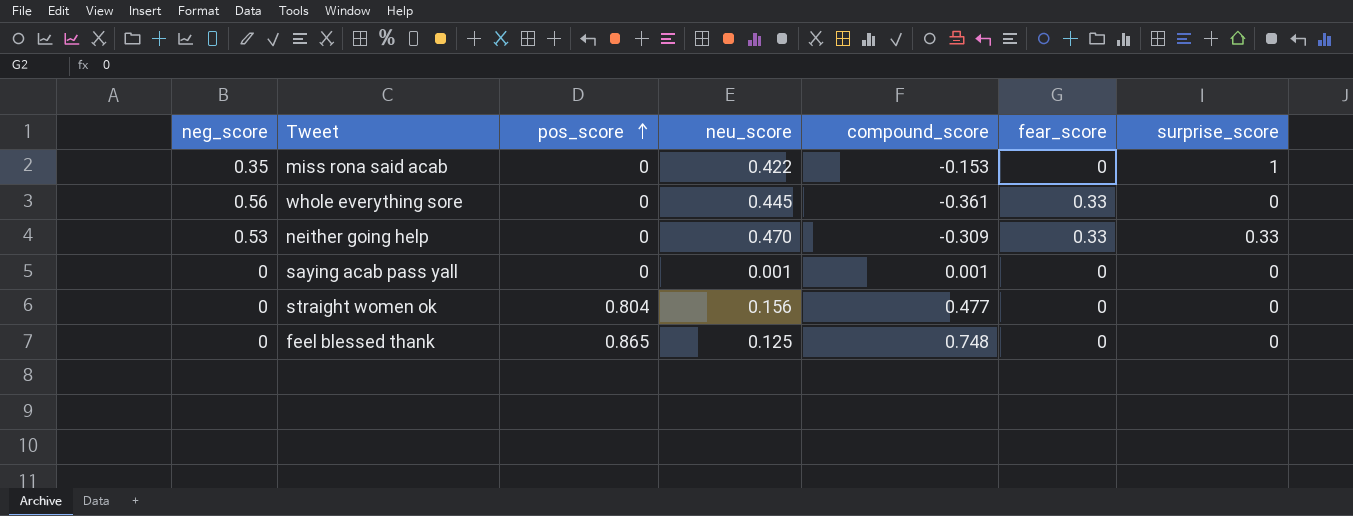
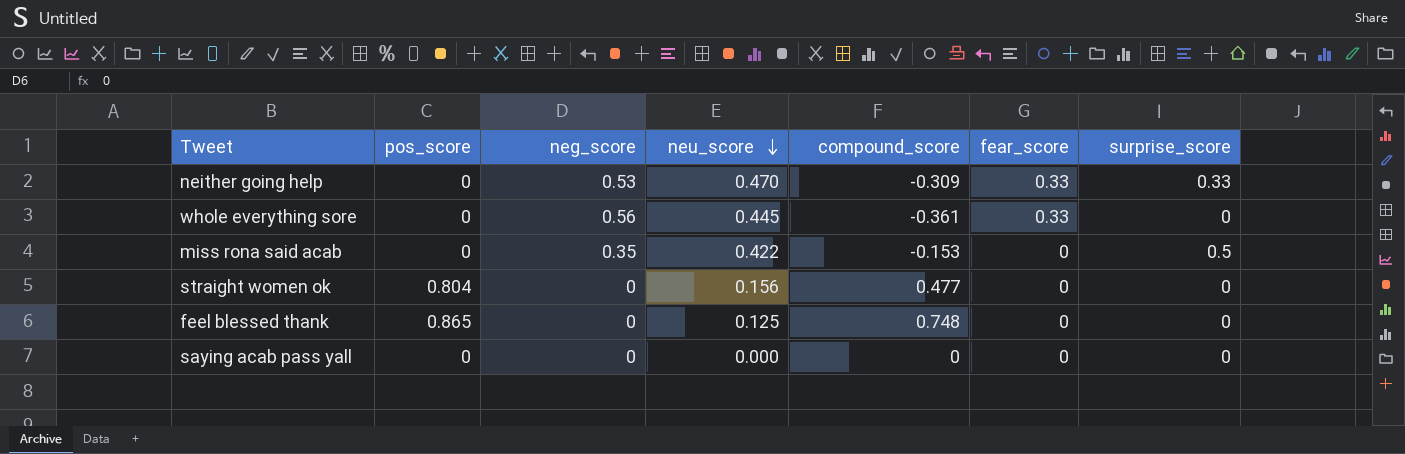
row order: pos_score ascending -> neu_score descending
column neg_score | position: 1 -> 3
miss rona said acab | surprise_score: 1 -> 0.5
saying acab pass yall | neu_score: 0.001 -> 0.000
saying acab pass yall | compound_score: 0.001 -> 0

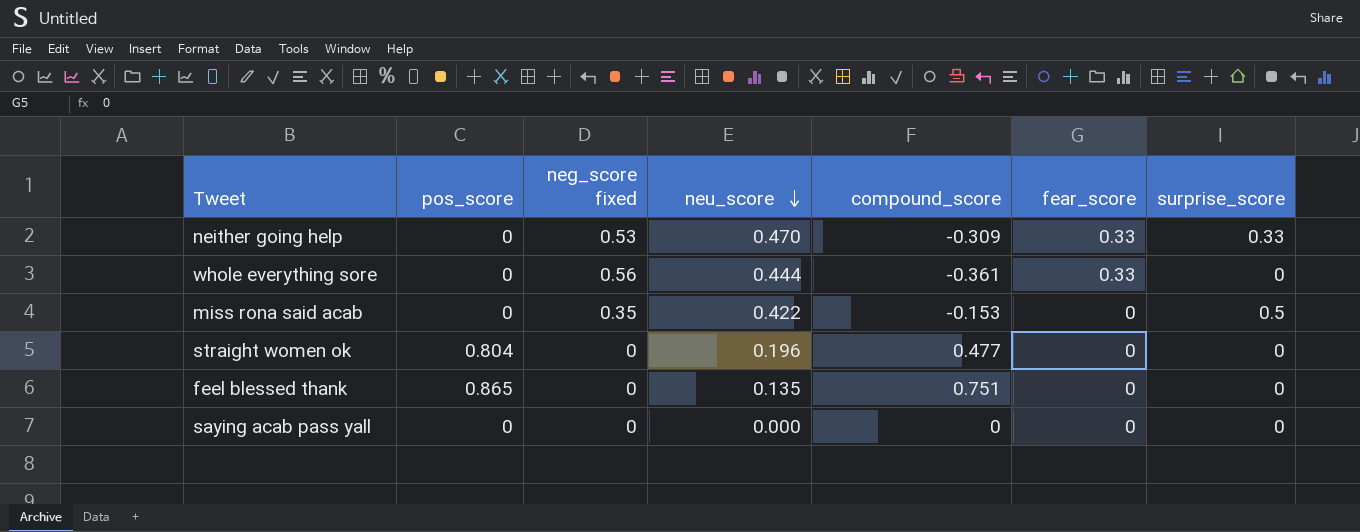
column name: neg_score -> neg_score fixed
whole everything sore | neu_score: 0.445 -> 0.444
straight women ok | neu_score: 0.156 -> 0.196
feel blessed thank | neu_score: 0.125 -> 0.135
feel blessed thank | compound_score: 0.748 -> 0.751

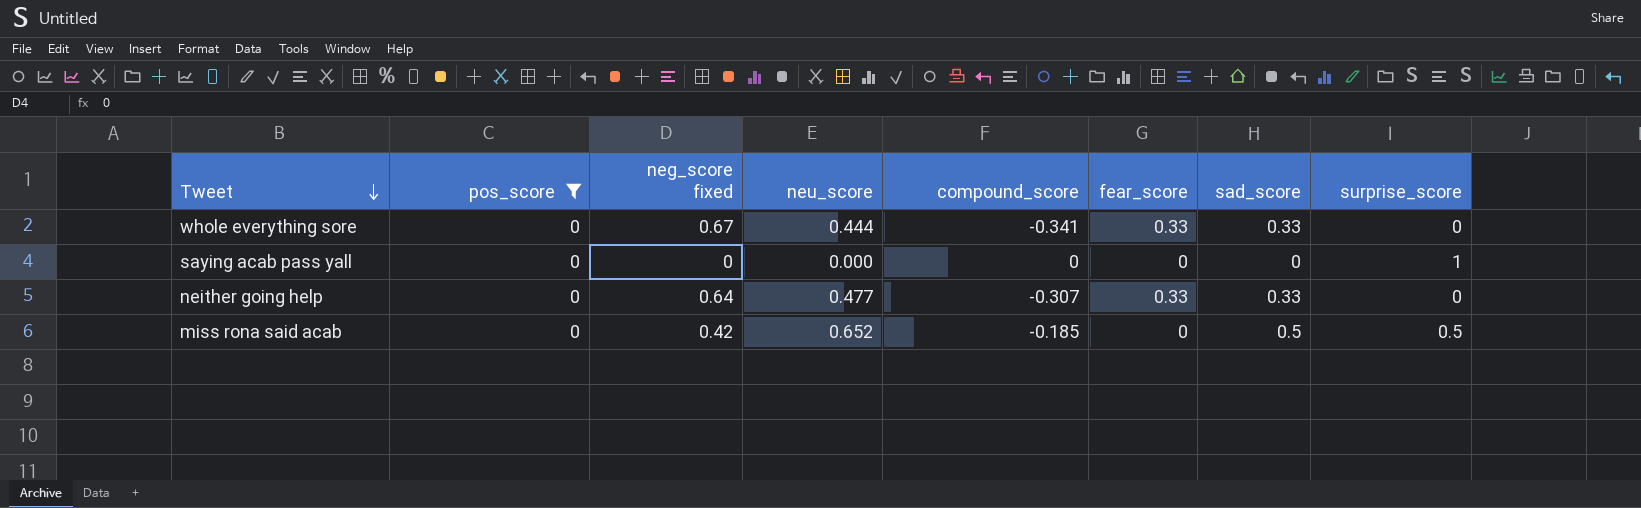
filter: none -> pos_score = 0
row order: neu_score descending -> Tweet descending
column sad_score | position: none -> 7
whole everything sore | neg_score fixed: 0.56 -> 0.67
whole everything sore | compound_score: -0.361 -> -0.341
saying acab pass yall | surprise_score: 0 -> 1
neither going help | neg_score fixed: 0.53 -> 0.64
neither going help | neu_score: 0.470 -> 0.477
neither going help | compound_score: -0.309 -> -0.307
neither going help | surprise_score: 0.33 -> 0
miss rona said acab | neg_score fixed: 0.35 -> 0.42
miss rona said acab | neu_score: 0.422 -> 0.652
miss rona said acab | compound_score: -0.153 -> -0.185

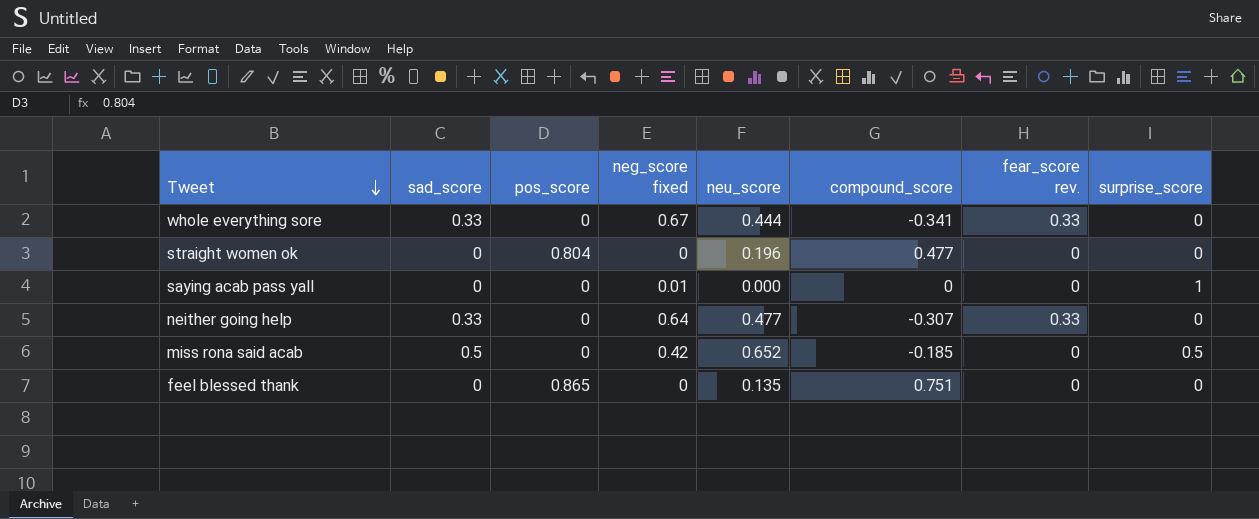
filter: pos_score = 0 -> none
column sad_score | position: 7 -> 2
column name: fear_score -> fear_score rev.
saying acab pass yall | neg_score fixed: 0 -> 0.01

